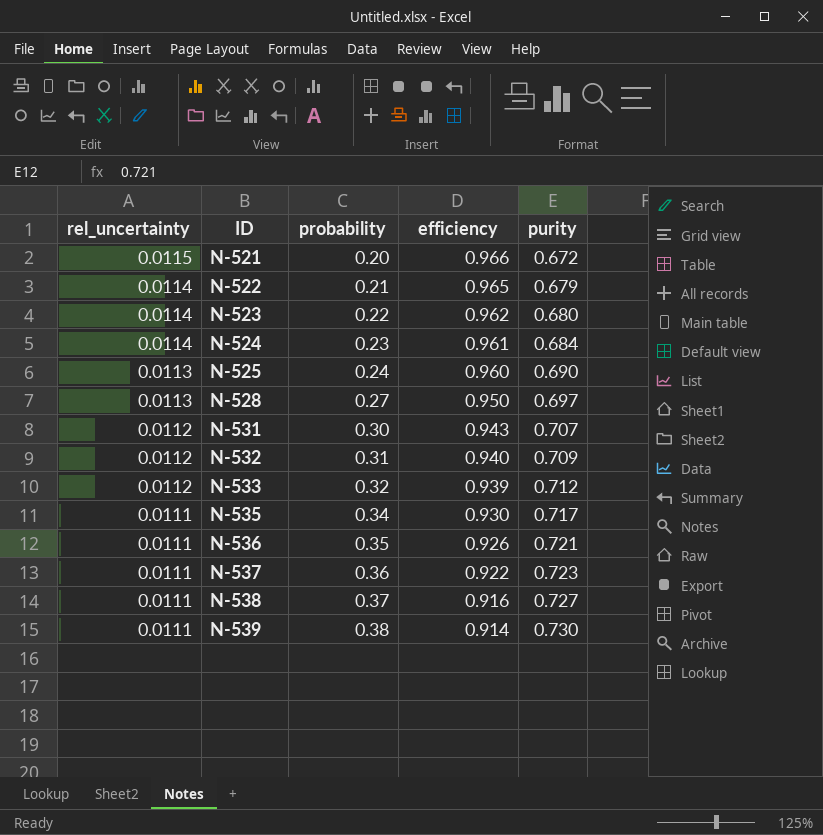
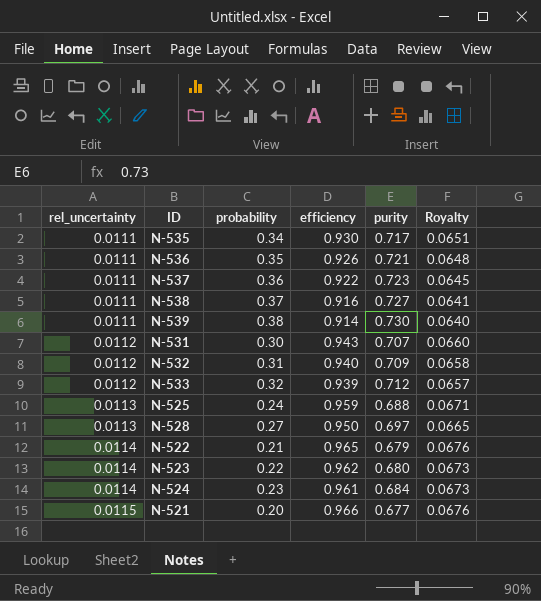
row order: rel_uncertainty descending -> rel_uncertainty ascending
column Royalty | formula: none -> [efficiency] * 0.07
N-525 | efficiency: 0.960 -> 0.959
N-525 | purity: 0.690 -> 0.688
N-521 | purity: 0.672 -> 0.677

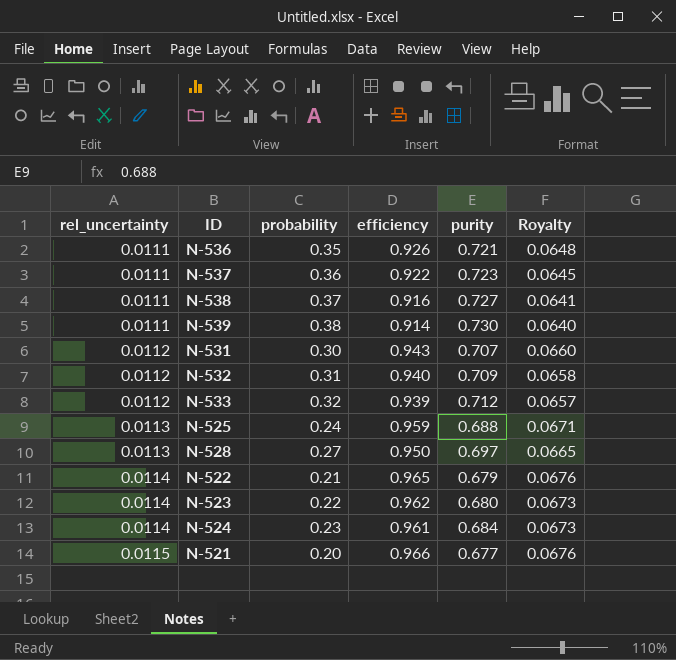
row N-535: 0.0111 | 0.34 | 0.930 | 0.717 | 0.0651 -> none

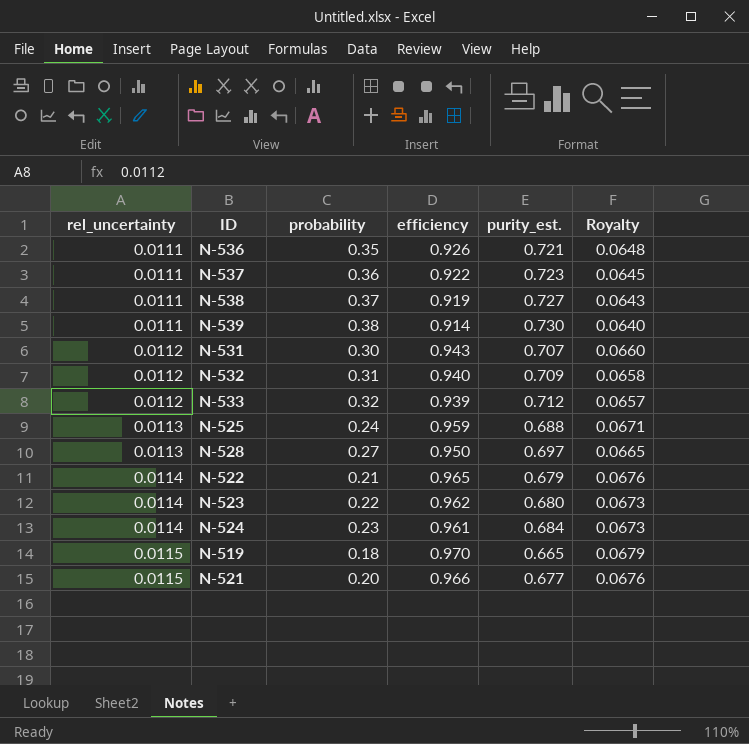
column name: purity -> purity_est.
N-538 | efficiency: 0.916 -> 0.919
N-538 | Royalty: 0.0641 -> 0.0643
row N-519: none -> 0.0115 | 0.18 | 0.970 | 0.665 | 0.0679

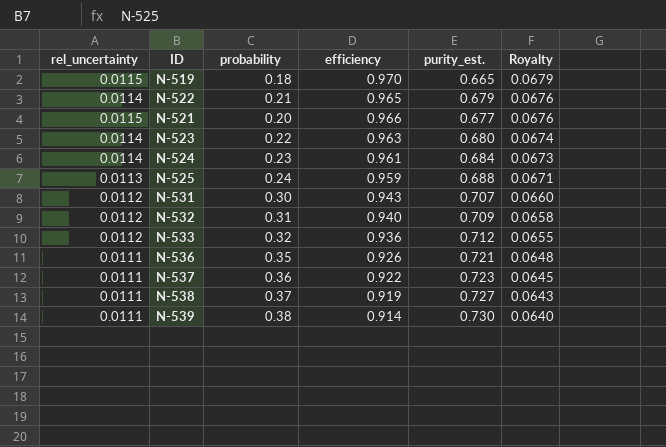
row order: rel_uncertainty ascending -> Royalty descending
row N-528: 0.0113 | 0.27 | 0.950 | 0.697 | 0.0665 -> none
N-523 | efficiency: 0.962 -> 0.963
N-523 | Royalty: 0.0673 -> 0.0674
N-533 | efficiency: 0.939 -> 0.936
N-533 | Royalty: 0.0657 -> 0.0655

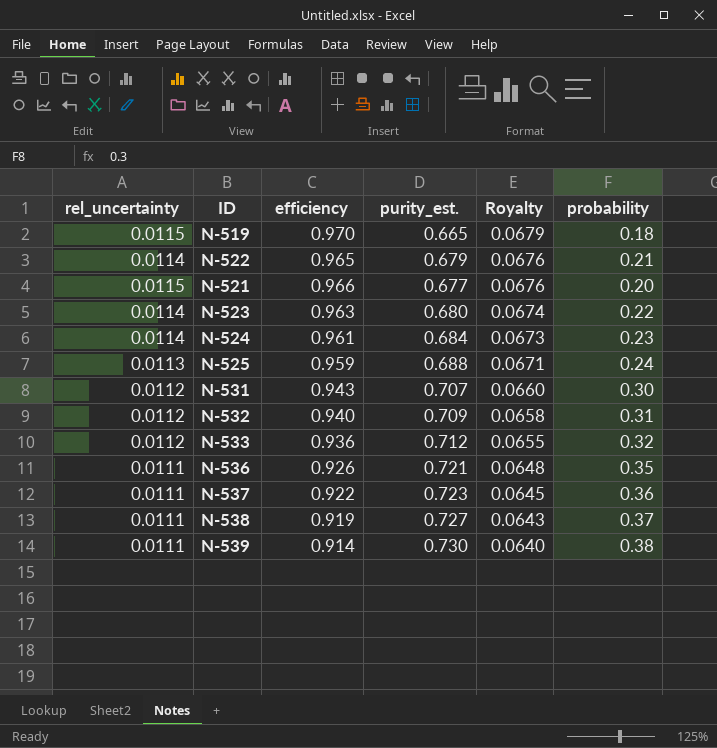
column probability | position: 3 -> 6

